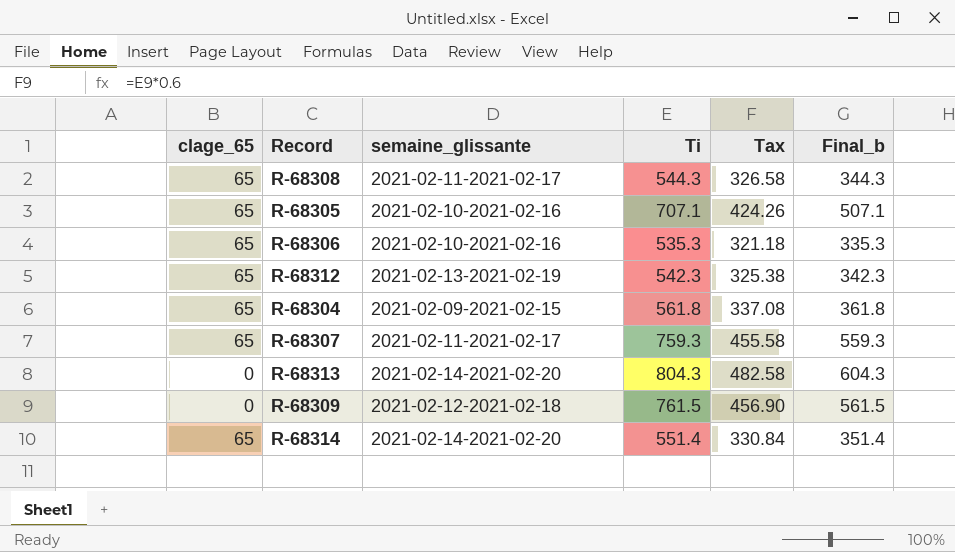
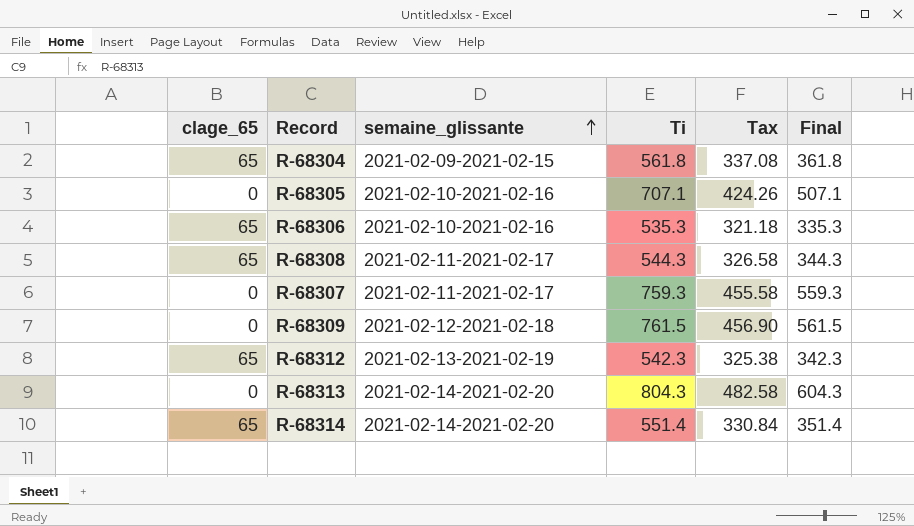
row order: none -> semaine_glissante ascending
column name: Final_b -> Final
R-68305 | clage_65: 65 -> 0
R-68307 | clage_65: 65 -> 0

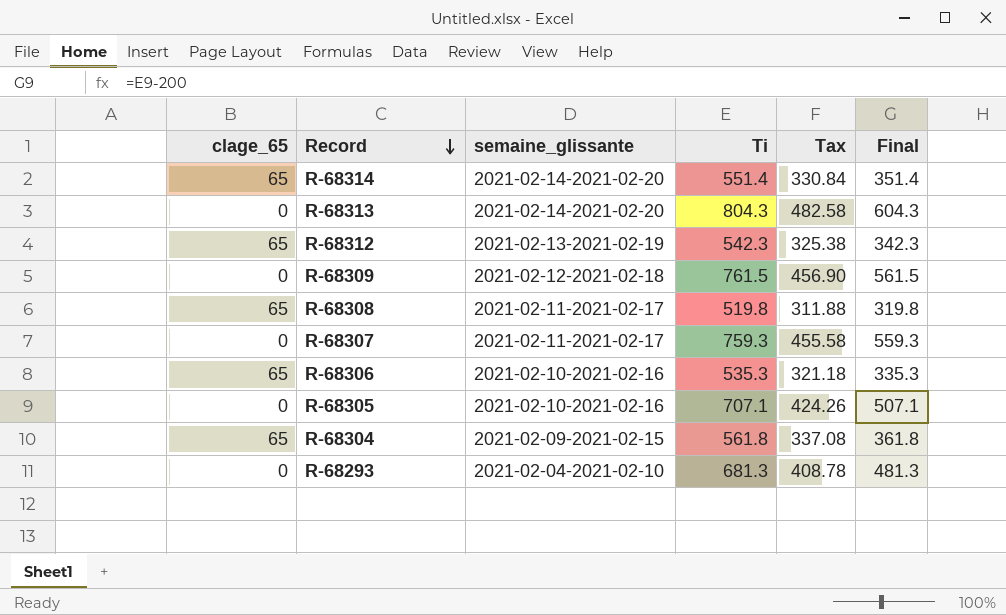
row order: semaine_glissante ascending -> Record descending
R-68308 | Ti: 544.3 -> 519.8
R-68308 | Tax: 326.58 -> 311.88
R-68308 | Final: 344.3 -> 319.8
row R-68293: none -> 0 | 2021-02-04-2021-02-10 | 681.3 | 408.78 | 481.3

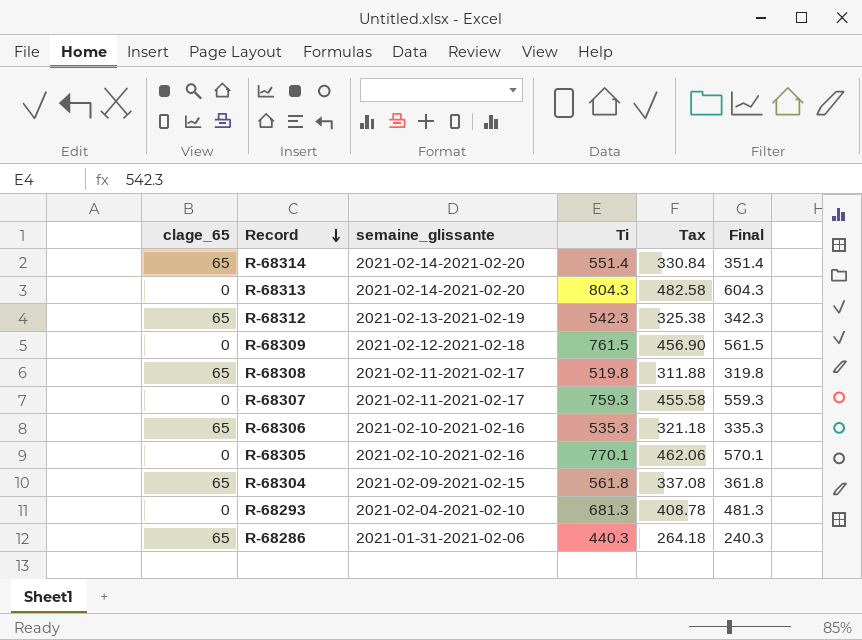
R-68305 | Ti: 707.1 -> 770.1
R-68305 | Tax: 424.26 -> 462.06
R-68305 | Final: 507.1 -> 570.1
row R-68286: none -> 65 | 2021-01-31-2021-02-06 | 440.3 | 264.18 | 240.3

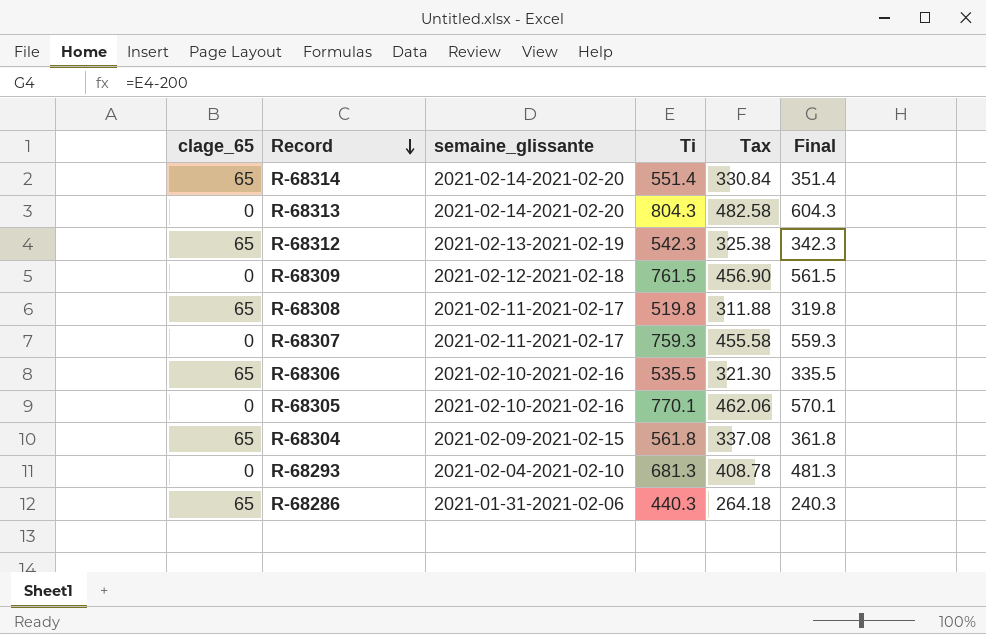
R-68306 | Ti: 535.3 -> 535.5
R-68306 | Tax: 321.18 -> 321.30
R-68306 | Final: 335.3 -> 335.5

